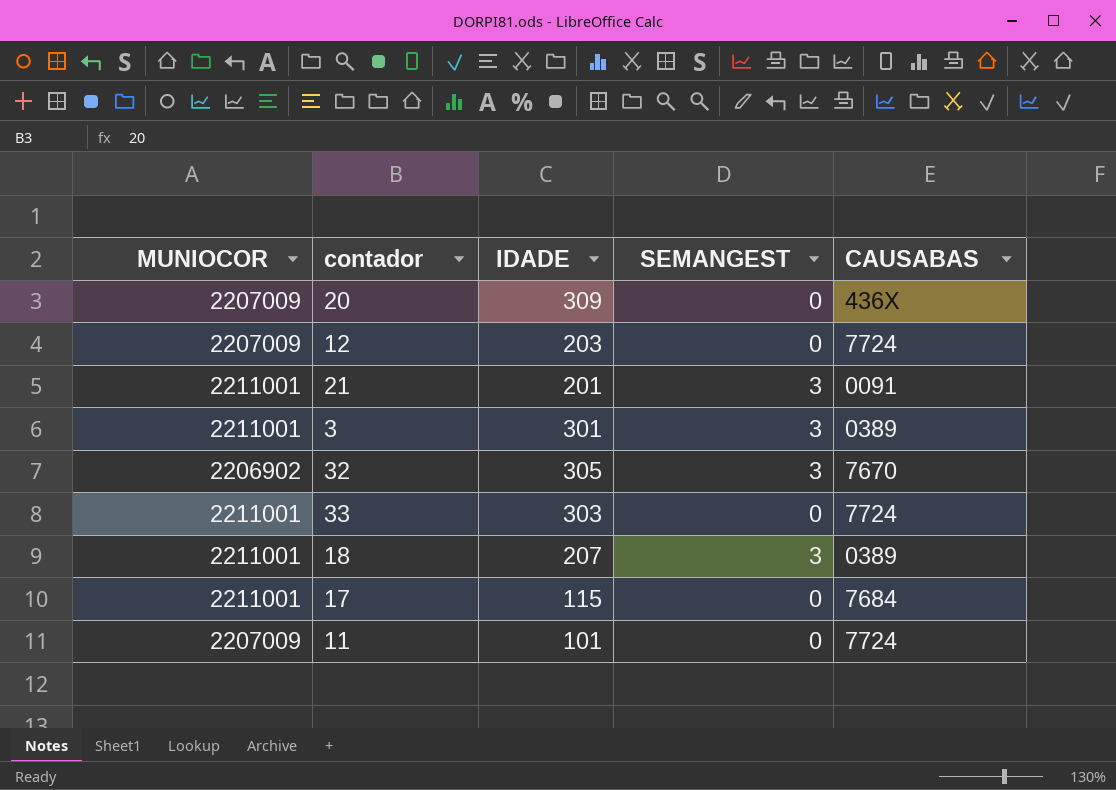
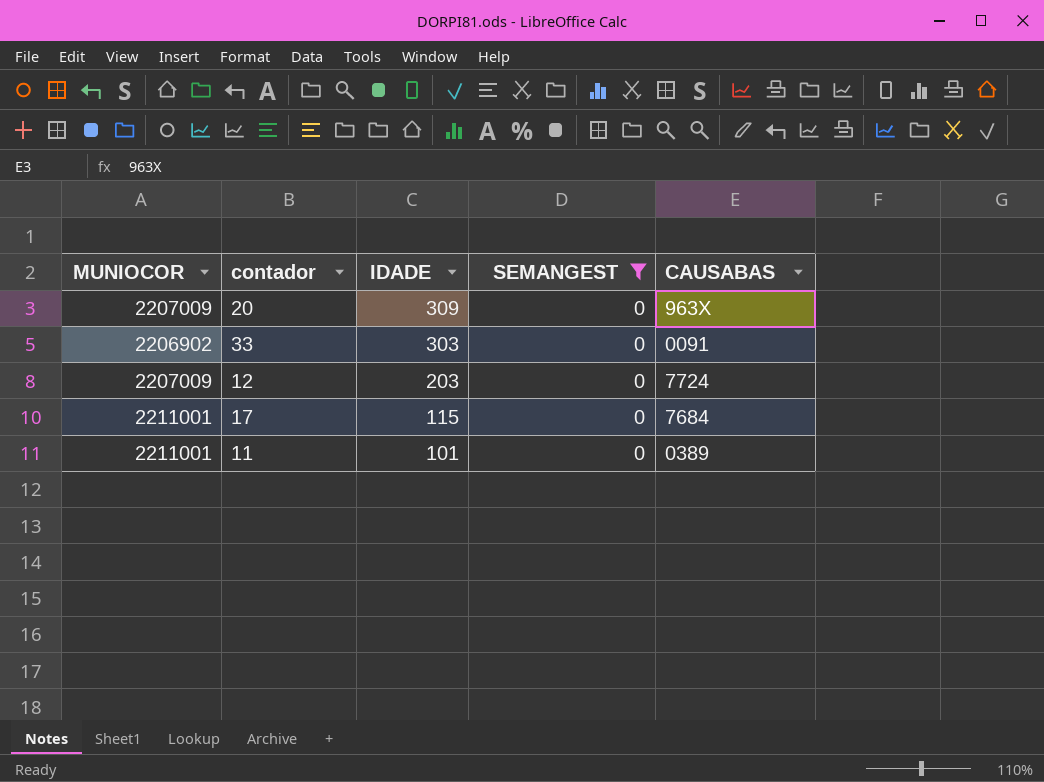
filter: none -> SEMANGEST = 0
row order: none -> IDADE descending
20 | CAUSABAS: 436X -> 963X
33 | MUNIOCOR: 2211001 -> 2206902
33 | CAUSABAS: 7724 -> 0091
11 | MUNIOCOR: 2207009 -> 2211001
11 | CAUSABAS: 7724 -> 0389

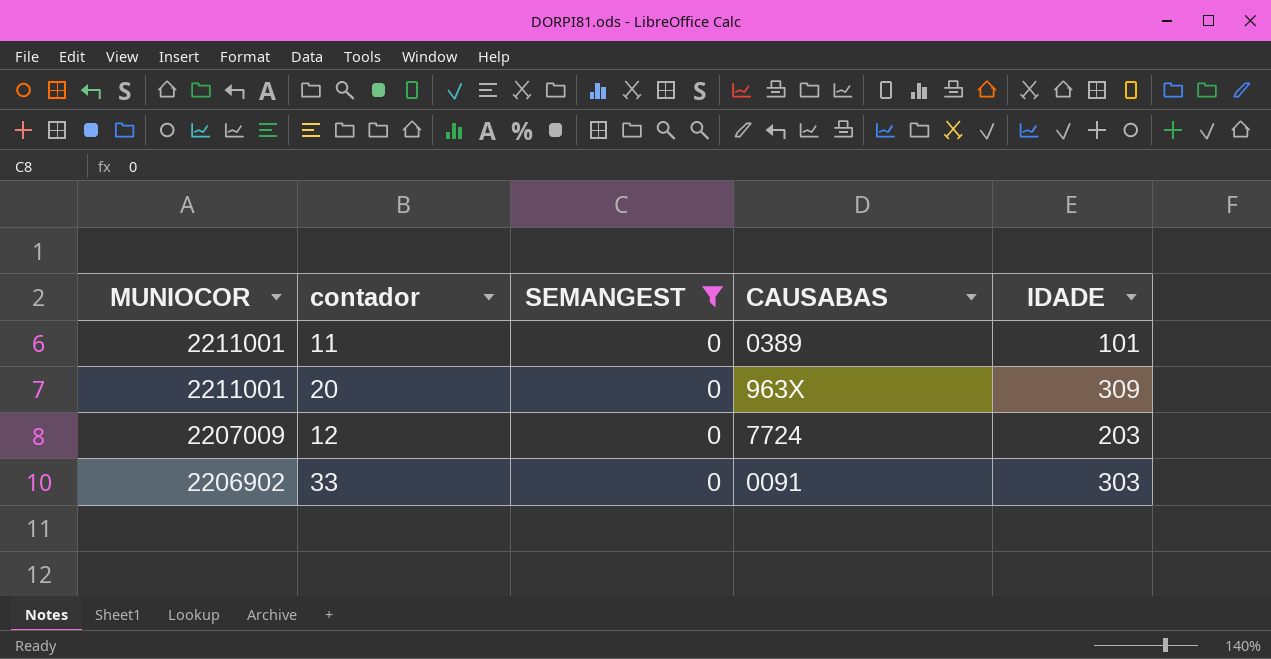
row order: IDADE descending -> MUNIOCOR descending
column IDADE | position: 3 -> 5
row 17: 2211001 | 115 | 0 | 7684 -> none
20 | MUNIOCOR: 2207009 -> 2211001

